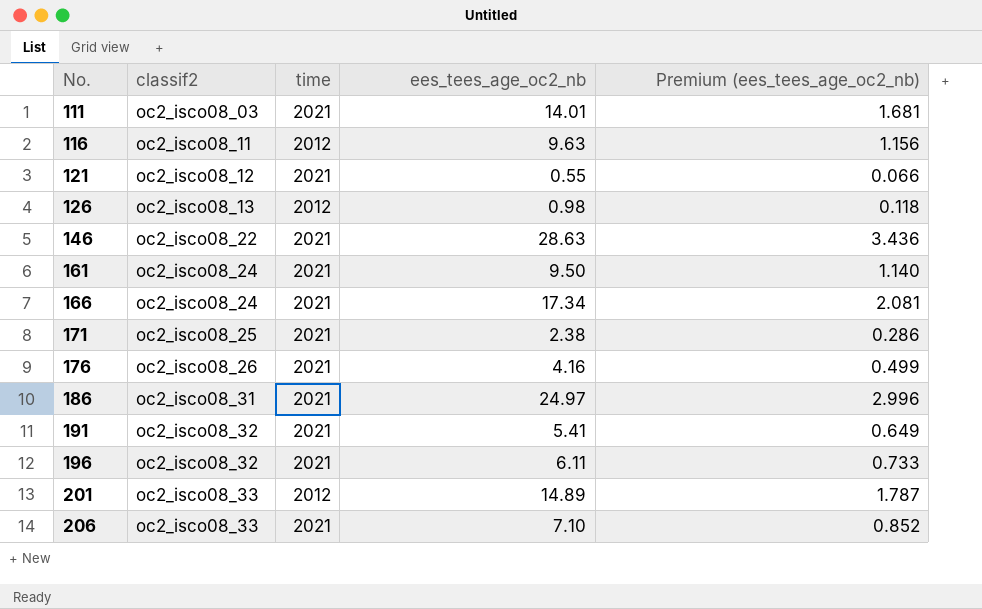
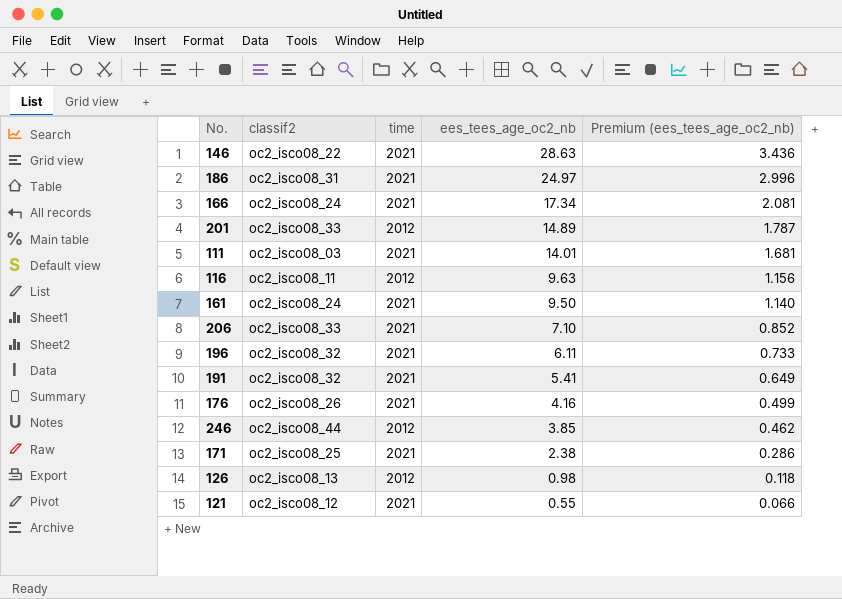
row order: No. ascending -> ees_tees_age_oc2_nb descending
row 246: none -> oc2_isco08_44 | 2012 | 3.85 | 0.462

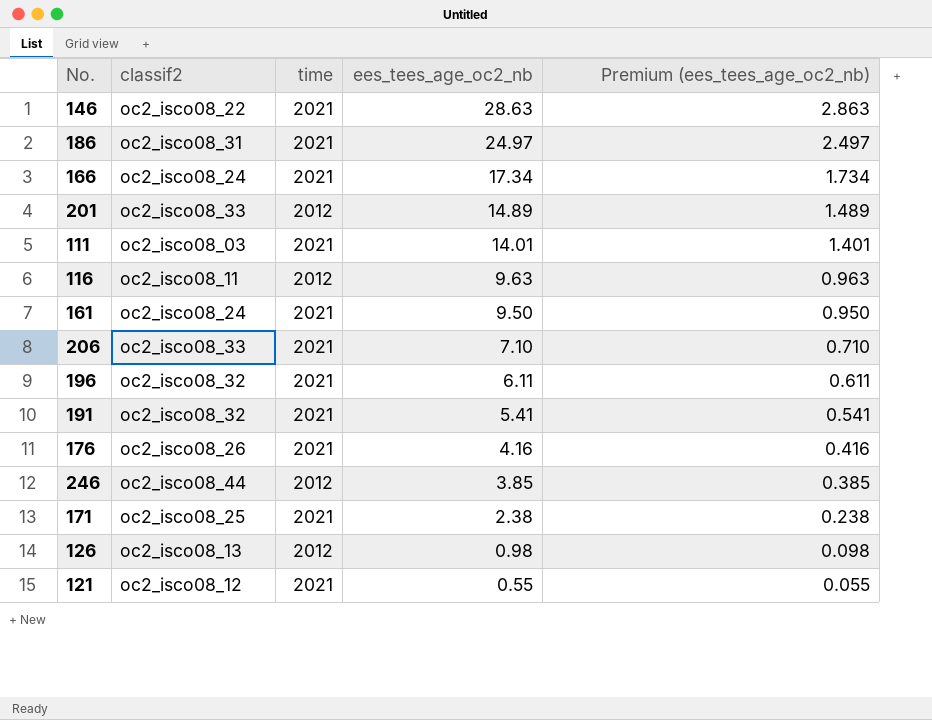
column Premium (ees_tees_age_oc2_nb) | formula: [ees_tees_age_oc2_nb] * 0.12 -> [ees_tees_age_oc2_nb] * 0.1

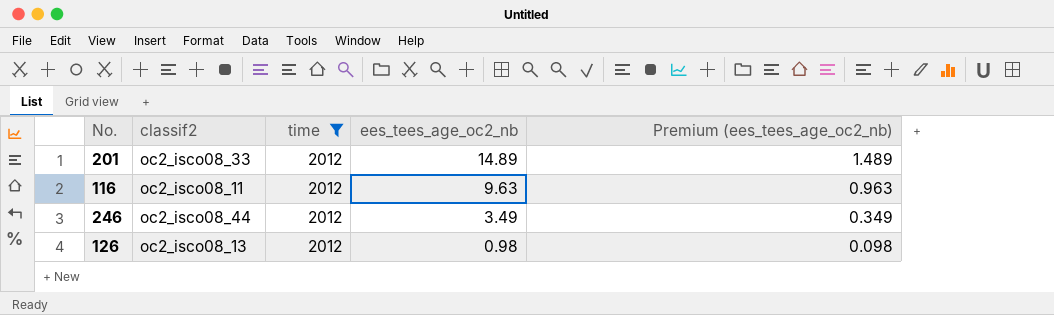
filter: none -> time = 2012
246 | ees_tees_age_oc2_nb: 3.85 -> 3.49
246 | Premium (ees_tees_age_oc2_nb): 0.385 -> 0.349

